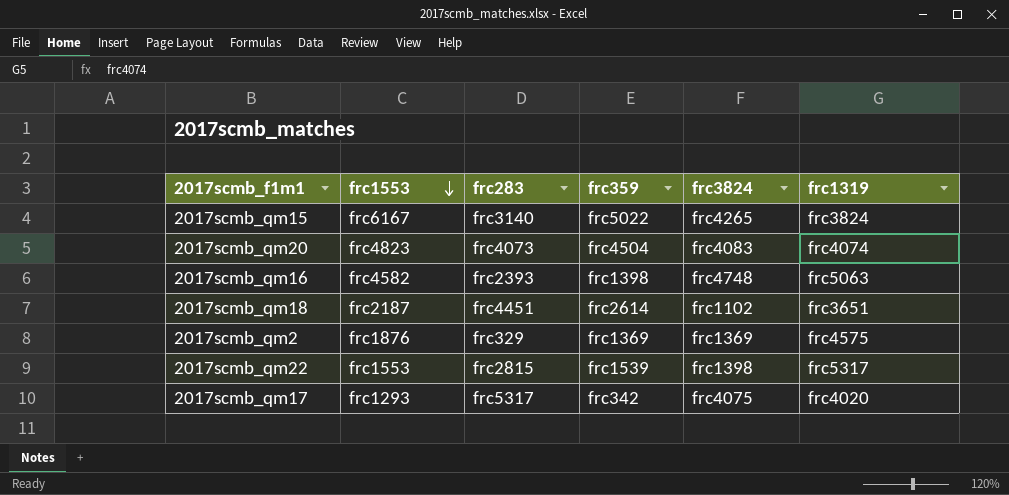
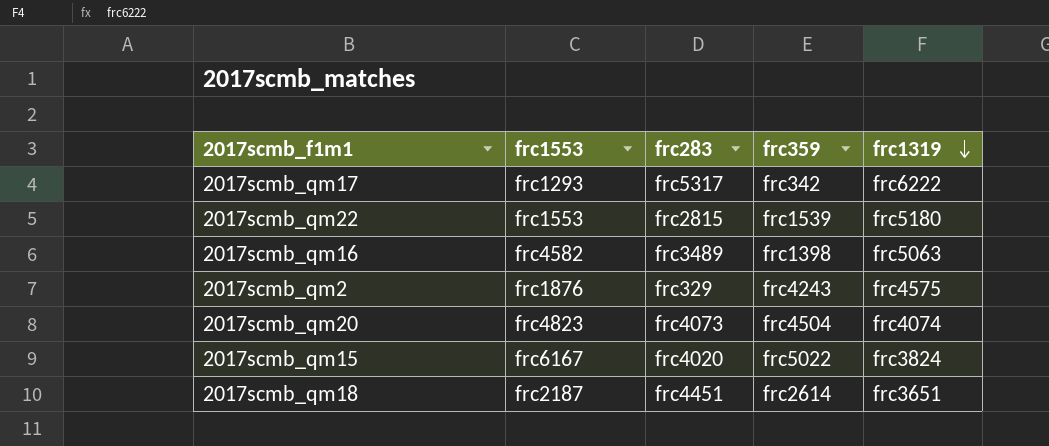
row order: frc1553 descending -> frc1319 descending
column frc3824 | position: 5 -> none
2017scmb_qm17 | frc1319: frc4020 -> frc6222
2017scmb_qm22 | frc1319: frc5317 -> frc5180
2017scmb_qm16 | frc283: frc2393 -> frc3489
2017scmb_qm2 | frc359: frc1369 -> frc4243
2017scmb_qm15 | frc283: frc3140 -> frc4020

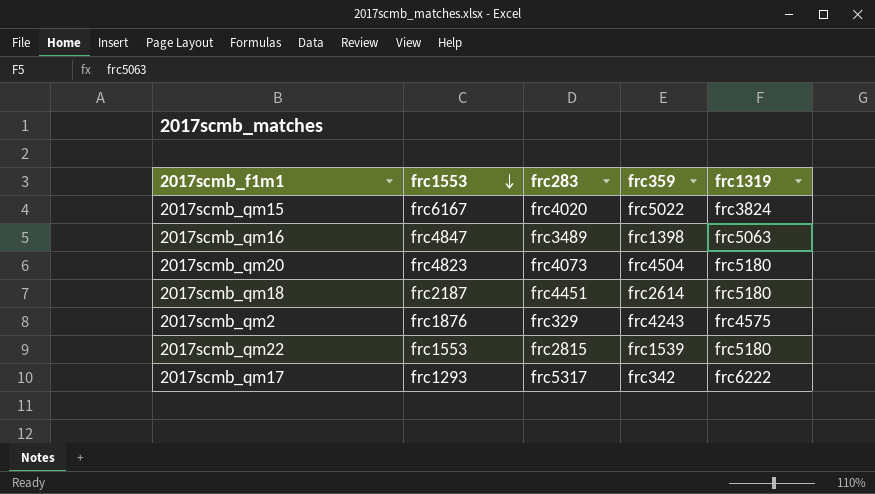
row order: frc1319 descending -> frc1553 descending
2017scmb_qm16 | frc1553: frc4582 -> frc4847
2017scmb_qm20 | frc1319: frc4074 -> frc5180
2017scmb_qm18 | frc1319: frc3651 -> frc5180

